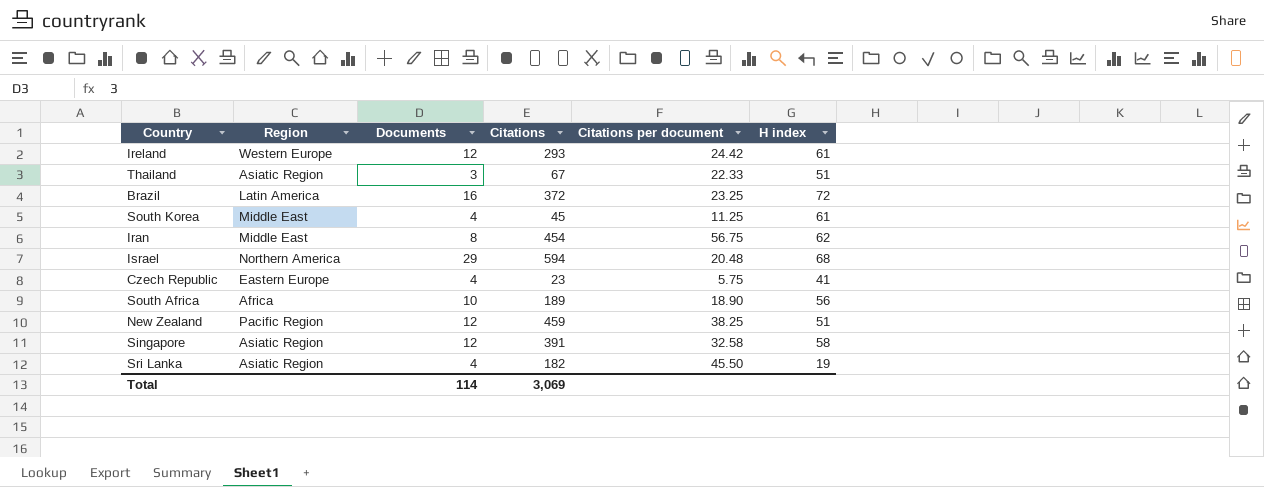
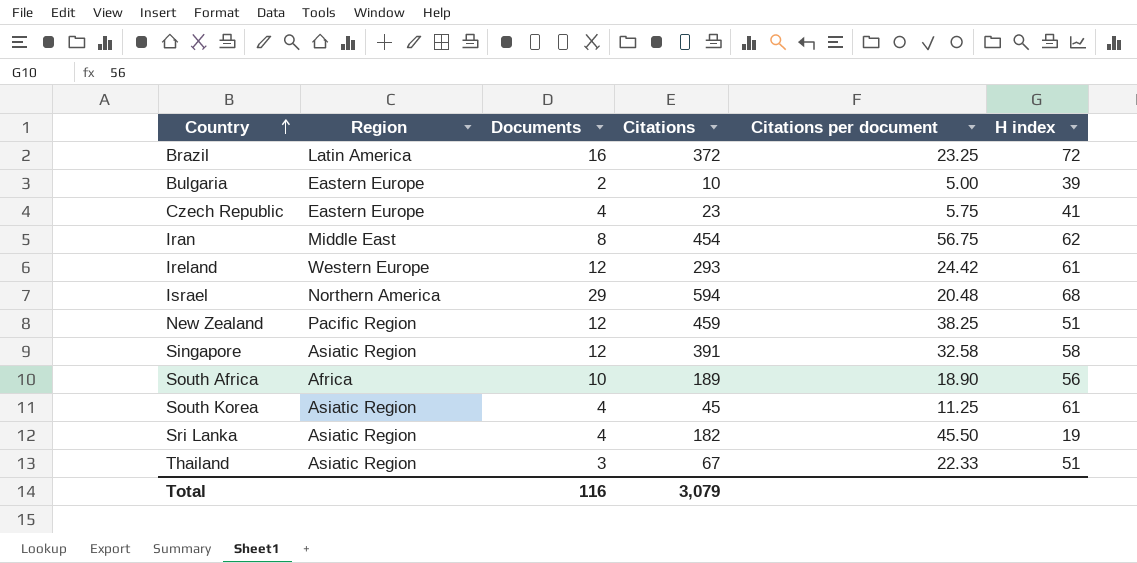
row order: none -> Country ascending
row Bulgaria: none -> Eastern Europe | 2 | 10 | 5.00 | 39
South Korea | Region: Middle East -> Asiatic Region
Total | Documents: 114 -> 116
Total | Citations: 3,069 -> 3,079

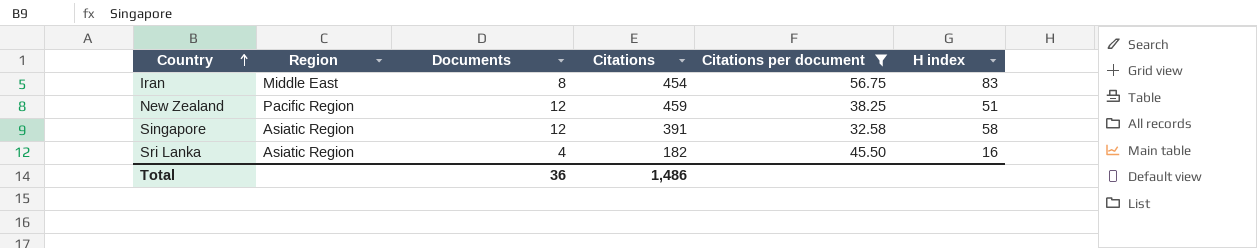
filter: none -> Citations per document >= 32.58
Iran | H index: 62 -> 83
Sri Lanka | H index: 19 -> 16
Total | Documents: 116 -> 36
Total | Citations: 3,079 -> 1,486

